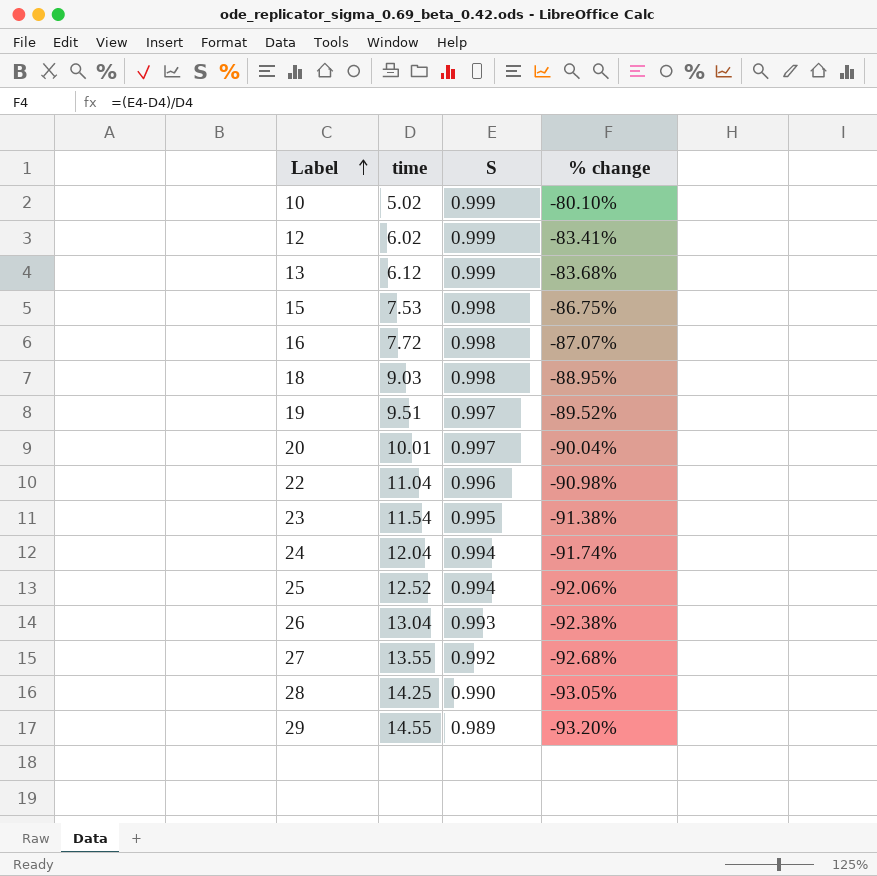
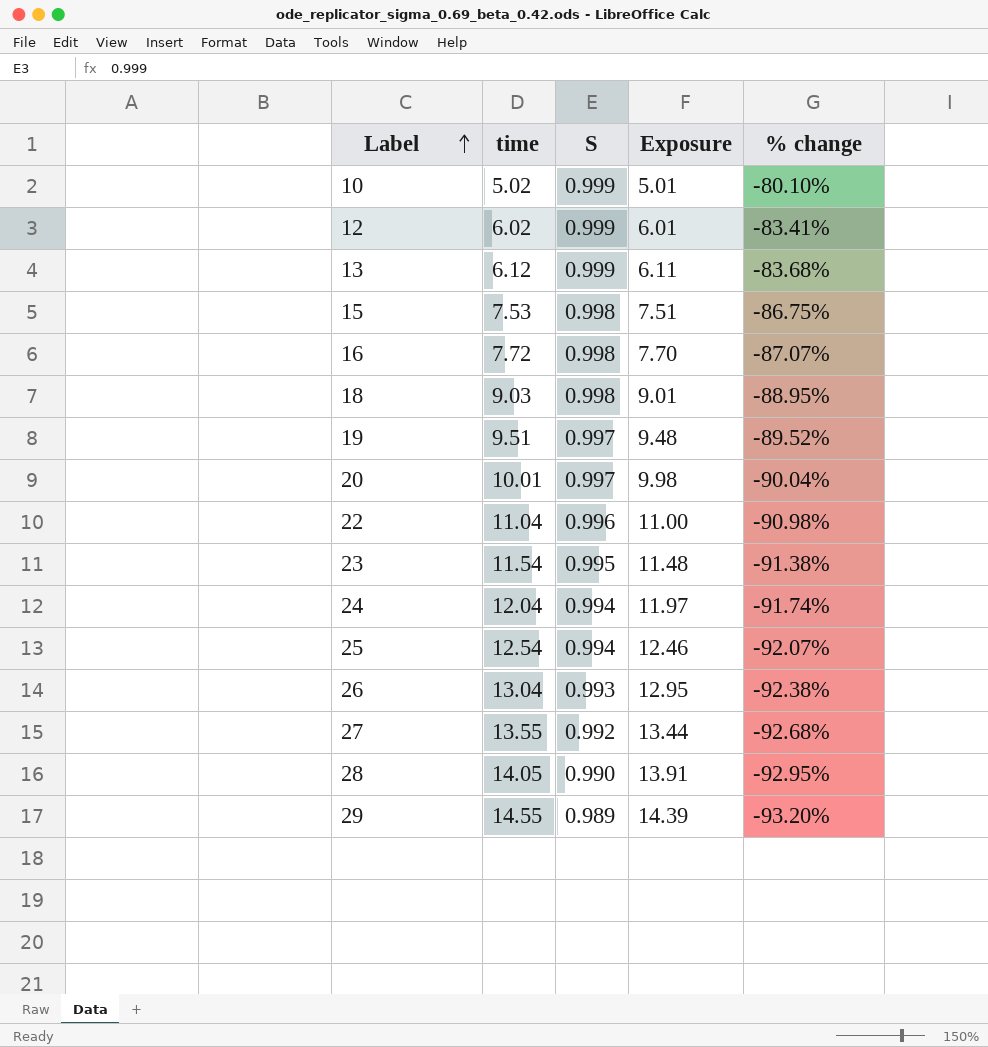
column Exposure | formula: none -> [time] * [S]
25 | time: 12.52 -> 12.54
25 | % change: -92.06% -> -92.07%
28 | time: 14.25 -> 14.05
28 | % change: -93.05% -> -92.95%

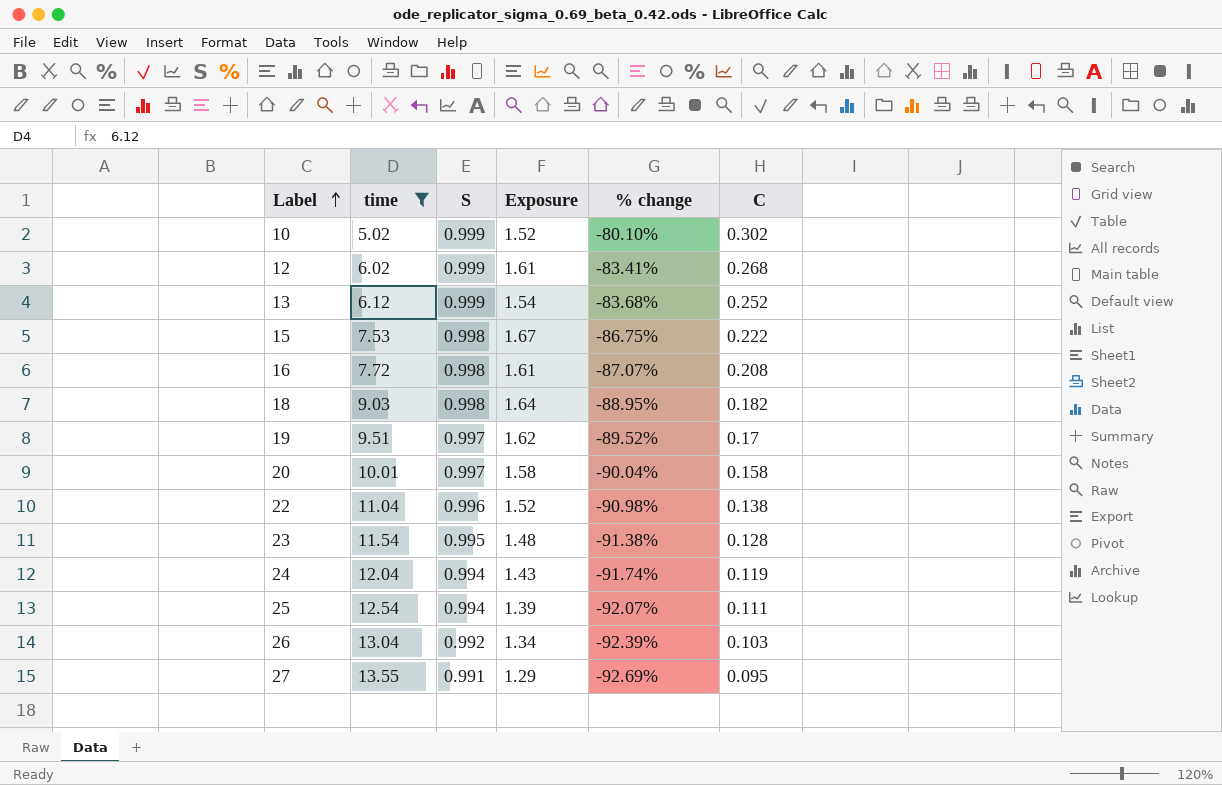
filter: none -> time <= 13.55
column Exposure | formula: [time] * [S] -> [time] * [C]
column C | position: none -> 6
26 | S: 0.993 -> 0.992
26 | % change: -92.38% -> -92.39%
27 | S: 0.992 -> 0.991
27 | % change: -92.68% -> -92.69%

